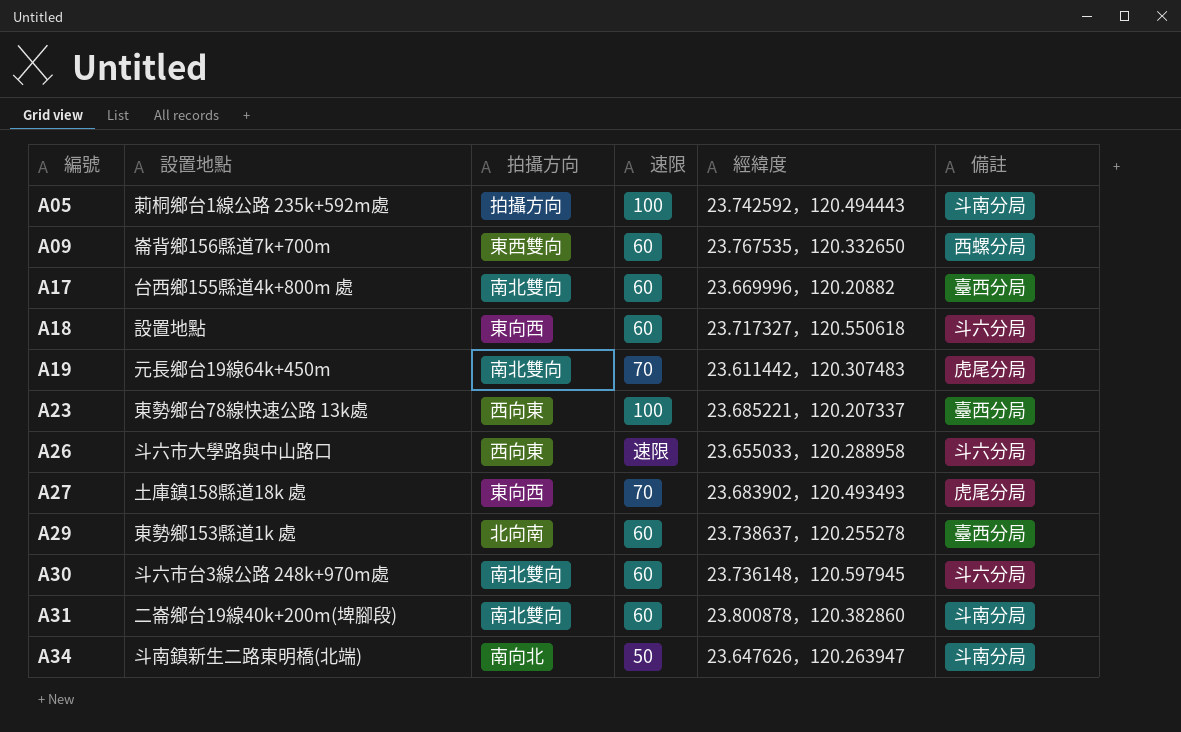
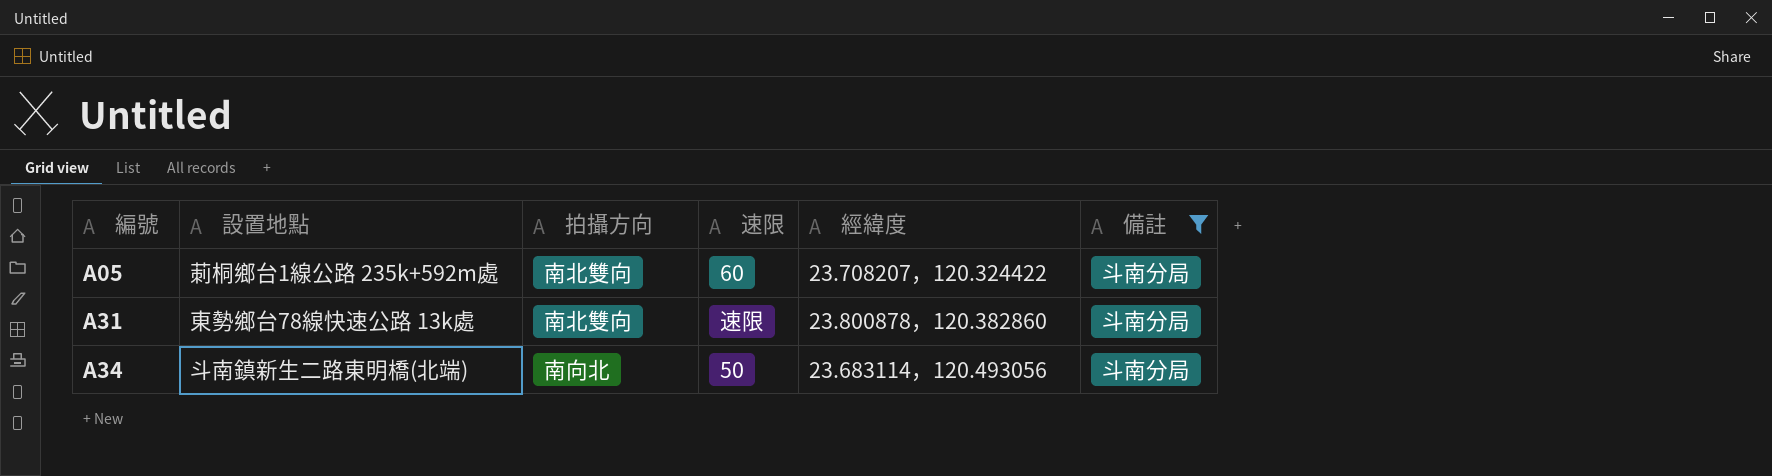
filter: none -> 備註 = 斗南分局
A05 | 拍攝方向: 拍攝方向 -> 南北雙向
A05 | 速限: 100 -> 60
A05 | 經緯度: 23.742592，120.494443 -> 23.708207，120.324422
A31 | 設置地點: 二崙鄉台19線40k+200m(埤腳段) -> 東勢鄉台78線快速公路 13k處
A31 | 速限: 60 -> 速限
A34 | 經緯度: 23.647626，120.263947 -> 23.683114，120.493056

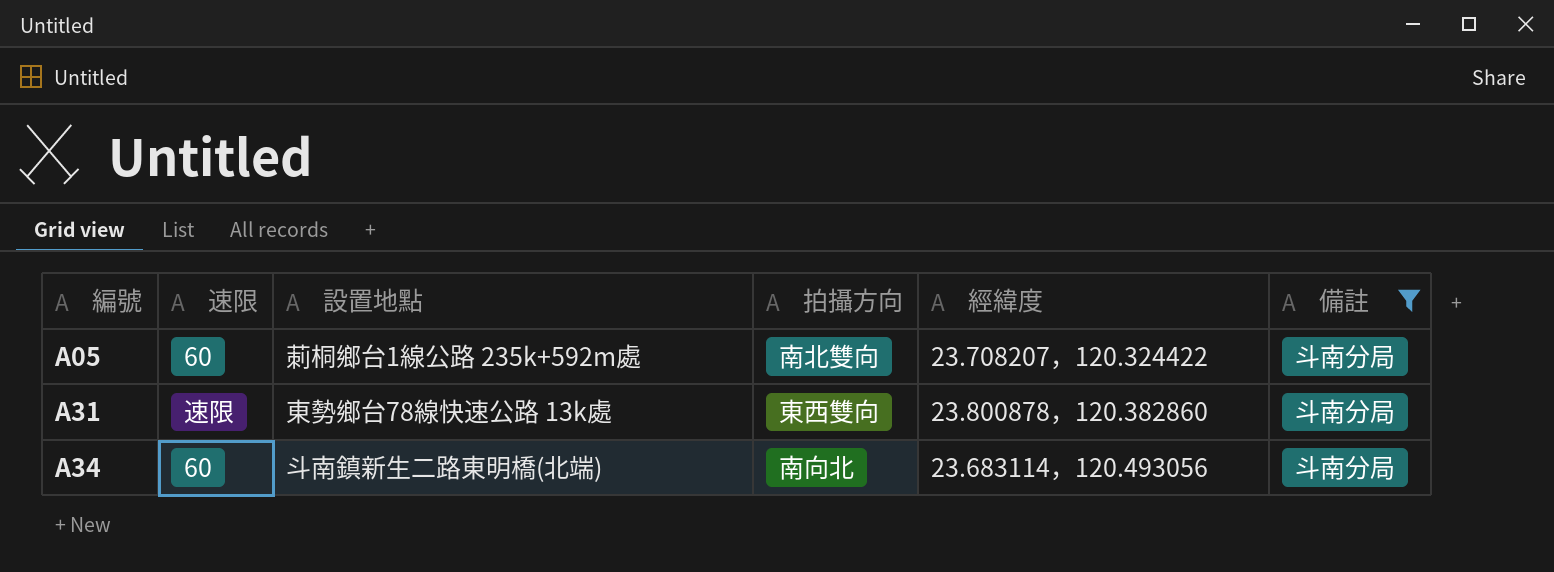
column 速限 | position: 4 -> 2
A31 | 拍攝方向: 南北雙向 -> 東西雙向
A34 | 速限: 50 -> 60

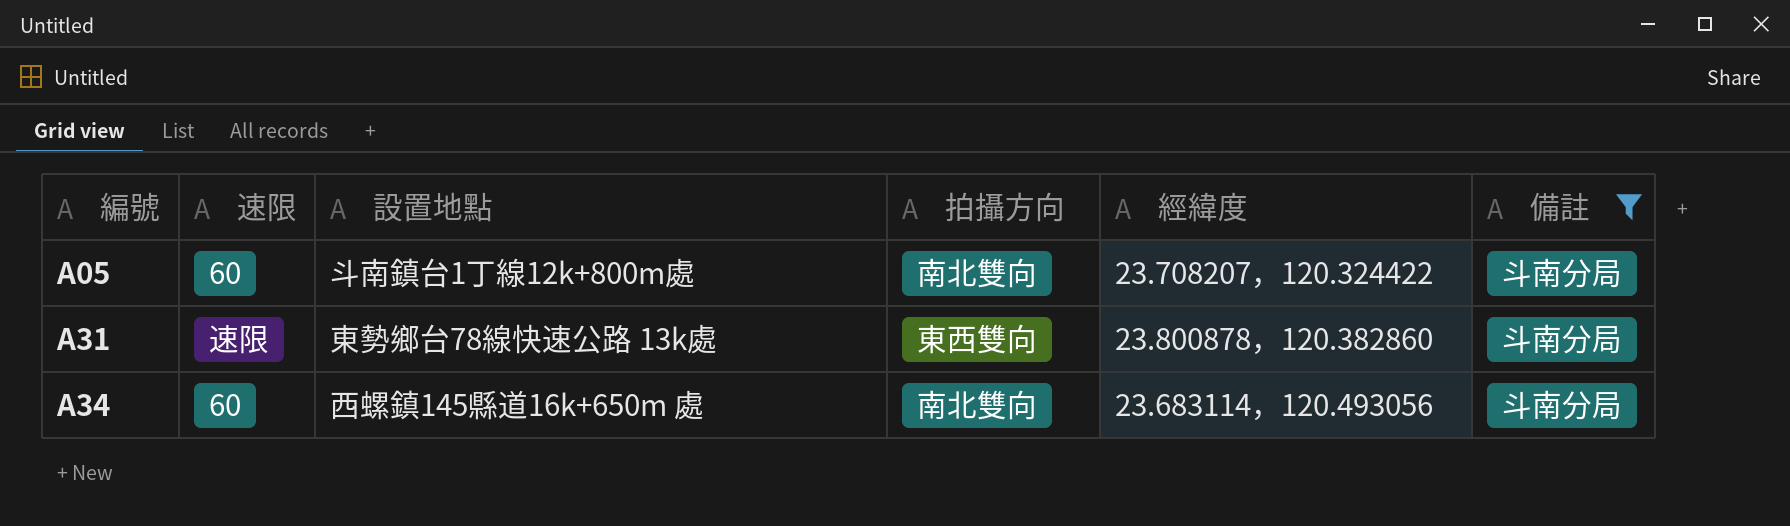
A05 | 設置地點: 莿桐鄉台1線公路 235k+592m處 -> 斗南鎮台1丁線12k+800m處
A34 | 設置地點: 斗南鎮新生二路東明橋(北端) -> 西螺鎮145縣道16k+650m 處
A34 | 拍攝方向: 南向北 -> 南北雙向

